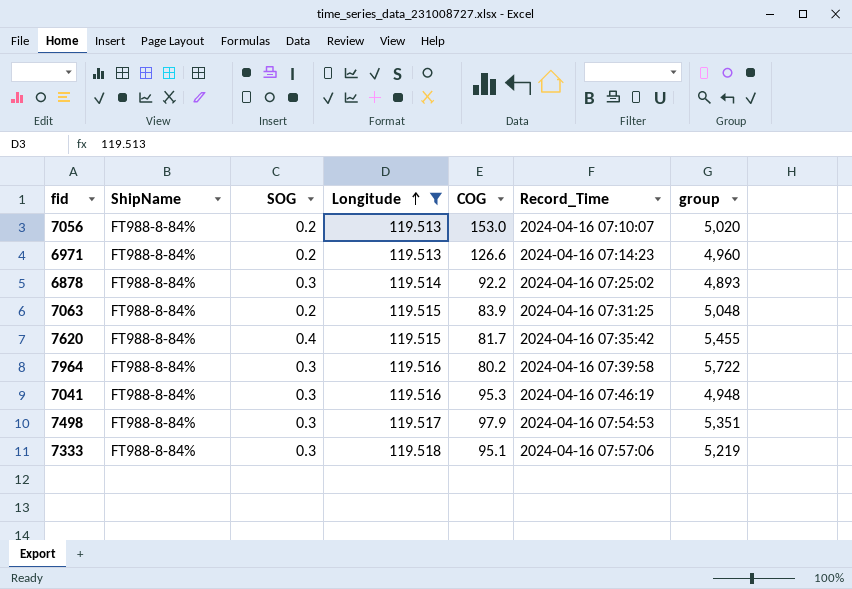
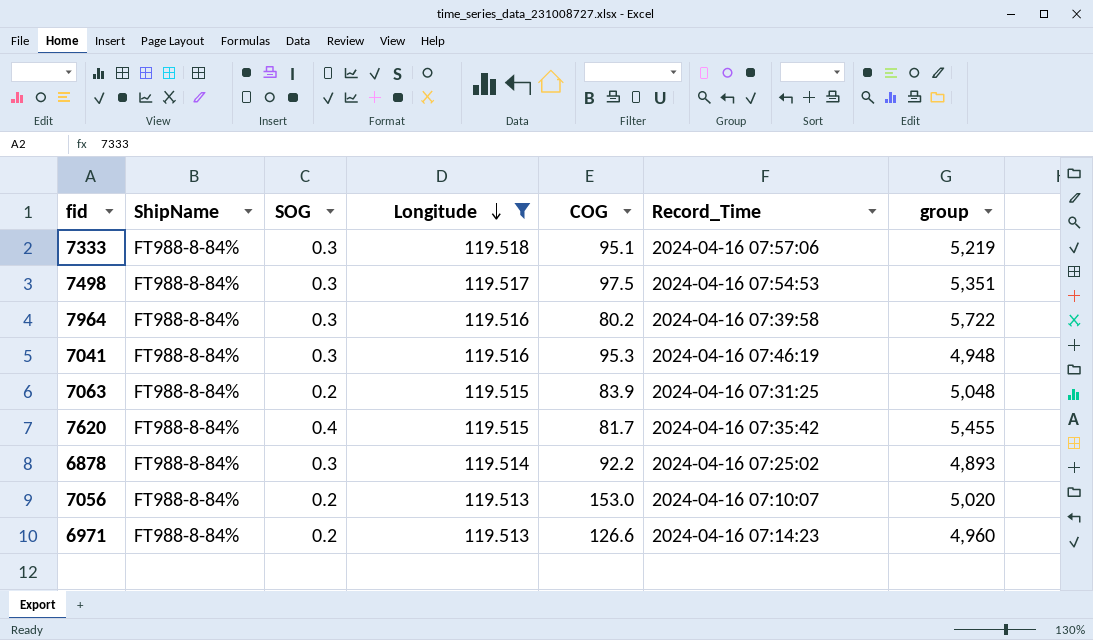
row order: Longitude ascending -> Longitude descending
7498 | COG: 97.9 -> 97.5

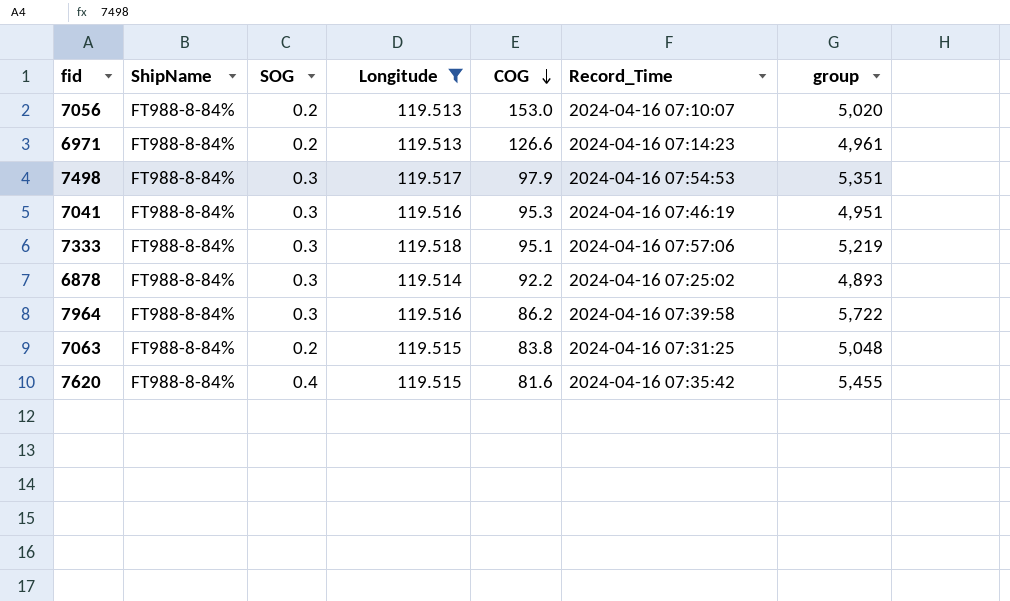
row order: Longitude descending -> COG descending
6971 | group: 4,960 -> 4,961
7498 | COG: 97.5 -> 97.9
7041 | group: 4,948 -> 4,951
7964 | COG: 80.2 -> 86.2
7063 | COG: 83.9 -> 83.8
7620 | COG: 81.7 -> 81.6

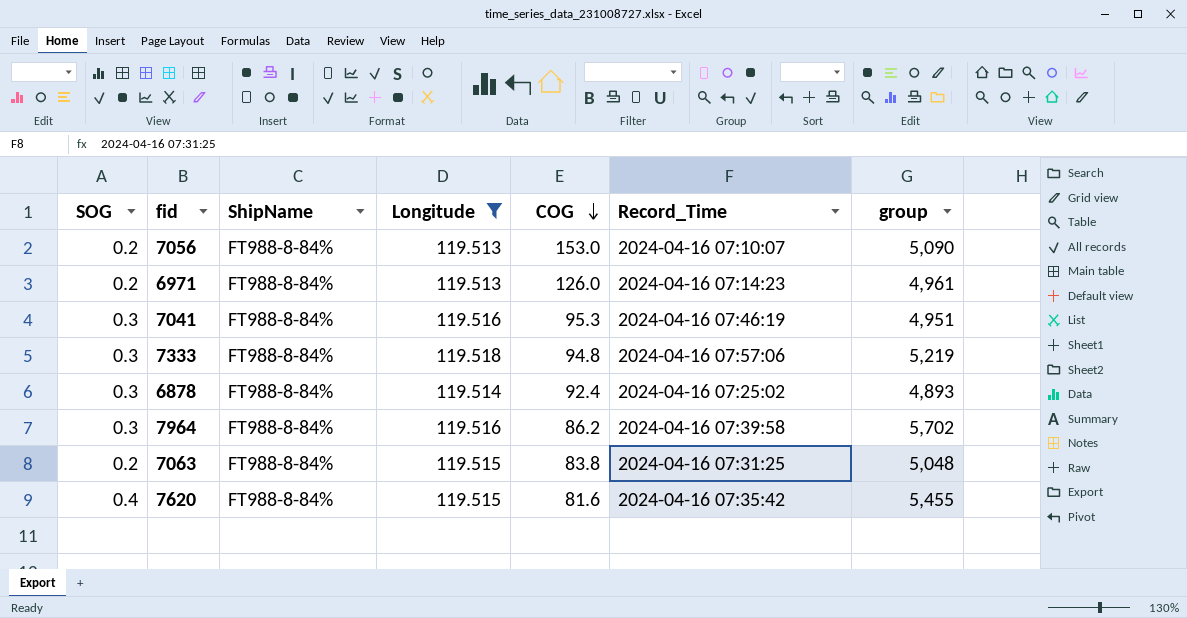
column SOG | position: 3 -> 1
row 7498: FT988-8-84% | 0.3 | 119.517 | 97.9 | 2024-04-16 07:54:53 | 5,351 -> none
7056 | group: 5,020 -> 5,090
6971 | COG: 126.6 -> 126.0
7333 | COG: 95.1 -> 94.8
6878 | COG: 92.2 -> 92.4
7964 | group: 5,722 -> 5,702

